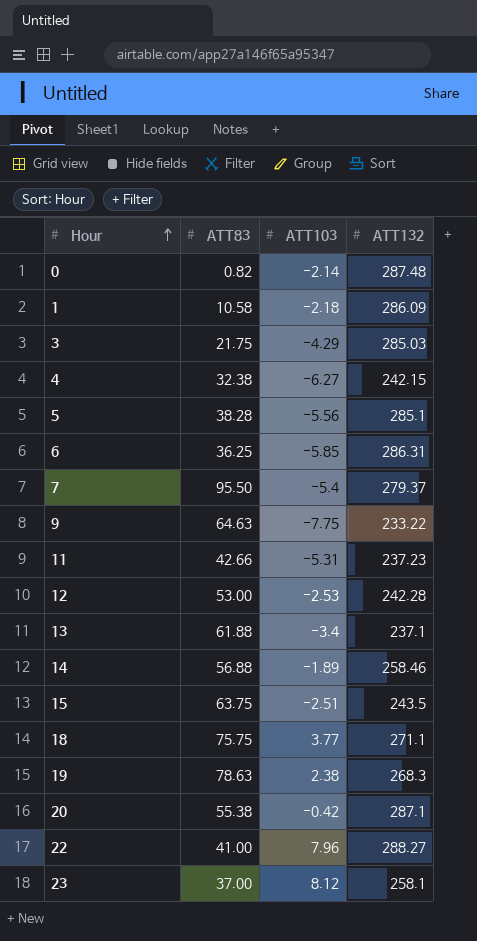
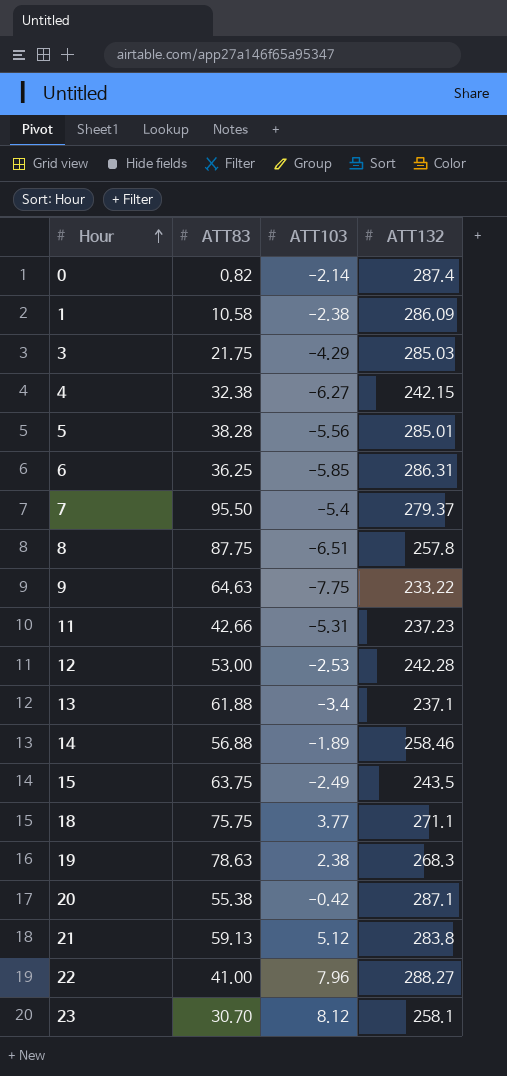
0 | ATT132: 287.48 -> 287.4
1 | ATT103: -2.18 -> -2.38
5 | ATT132: 285.1 -> 285.01
row 8: none -> 87.75 | -6.51 | 257.8
15 | ATT103: -2.51 -> -2.49
row 21: none -> 59.13 | 5.12 | 283.8
23 | ATT83: 37.00 -> 30.70

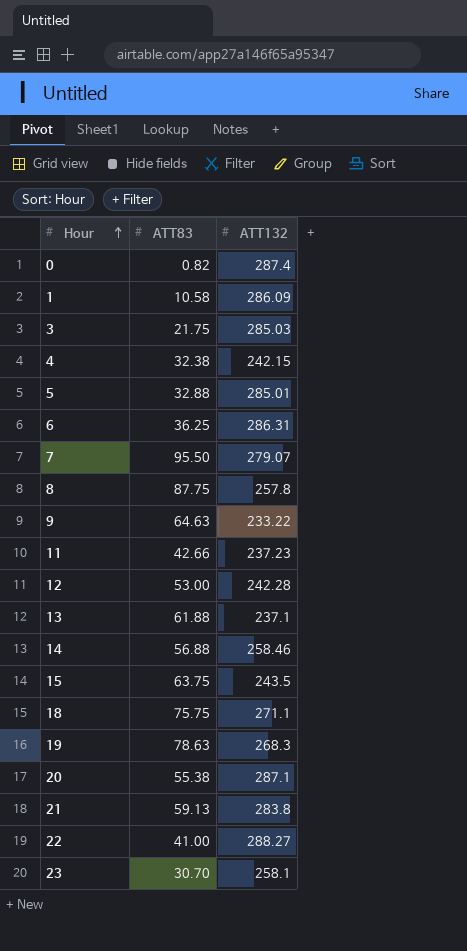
column ATT103 | position: 3 -> none
5 | ATT83: 38.28 -> 32.88
7 | ATT132: 279.37 -> 279.07

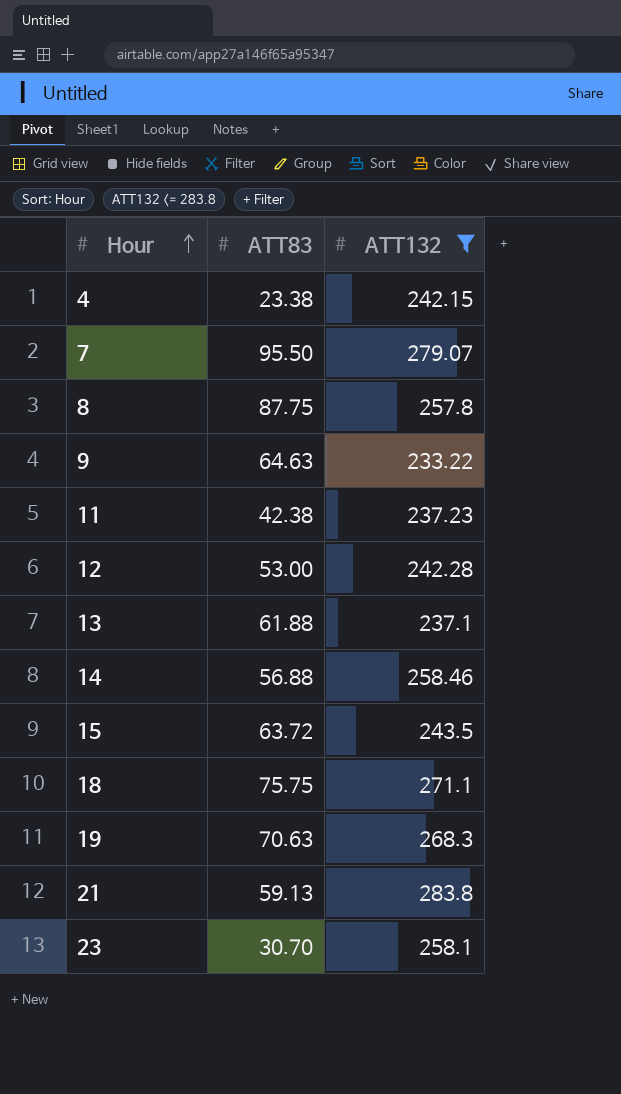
filter: none -> ATT132 <= 283.8
4 | ATT83: 32.38 -> 23.38
11 | ATT83: 42.66 -> 42.38
15 | ATT83: 63.75 -> 63.72
19 | ATT83: 78.63 -> 70.63

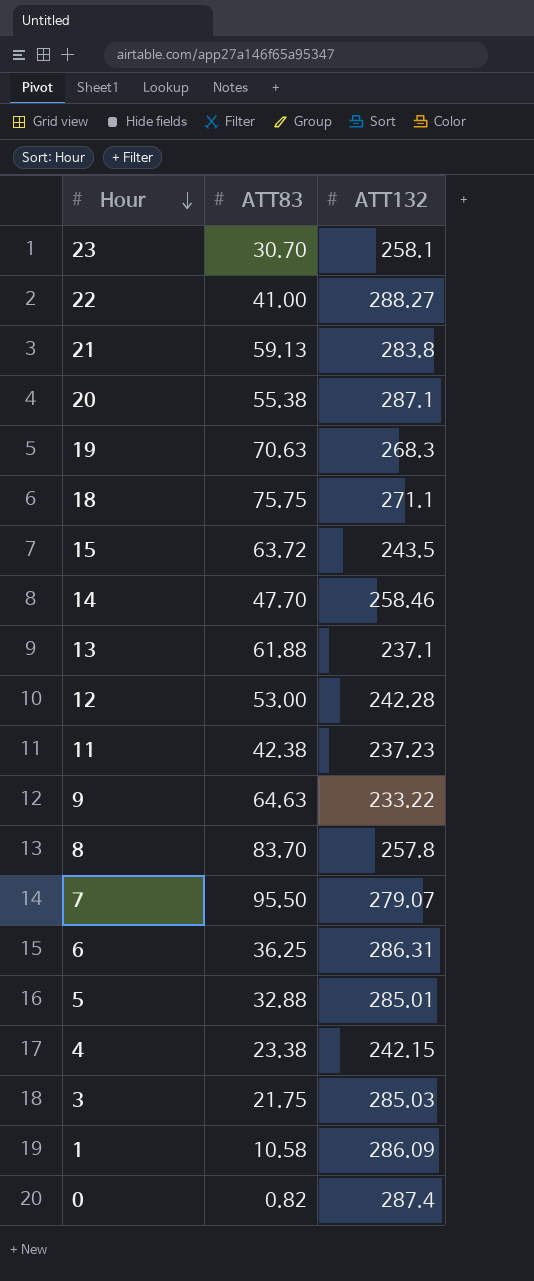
filter: ATT132 <= 283.8 -> none
row order: Hour ascending -> Hour descending
14 | ATT83: 56.88 -> 47.70
8 | ATT83: 87.75 -> 83.70

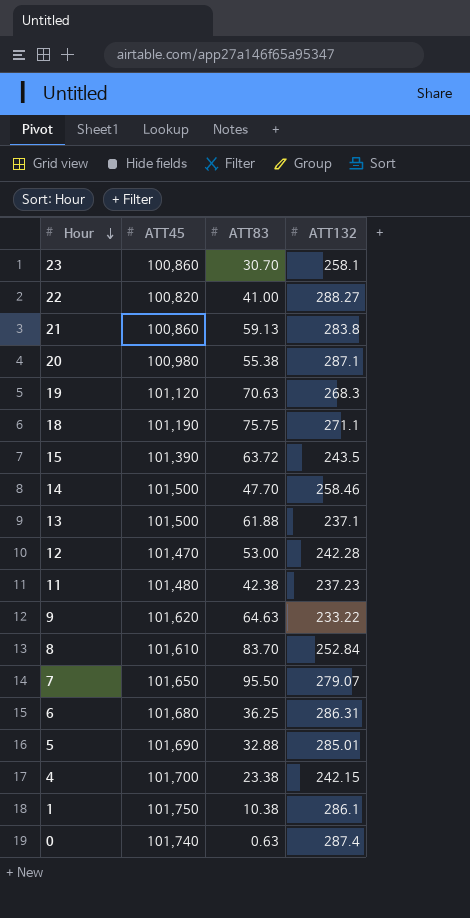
column ATT45 | position: none -> 2
row 3: 21.75 | 285.03 -> none
8 | ATT132: 257.8 -> 252.84
1 | ATT83: 10.58 -> 10.38
1 | ATT132: 286.09 -> 286.1
0 | ATT83: 0.82 -> 0.63

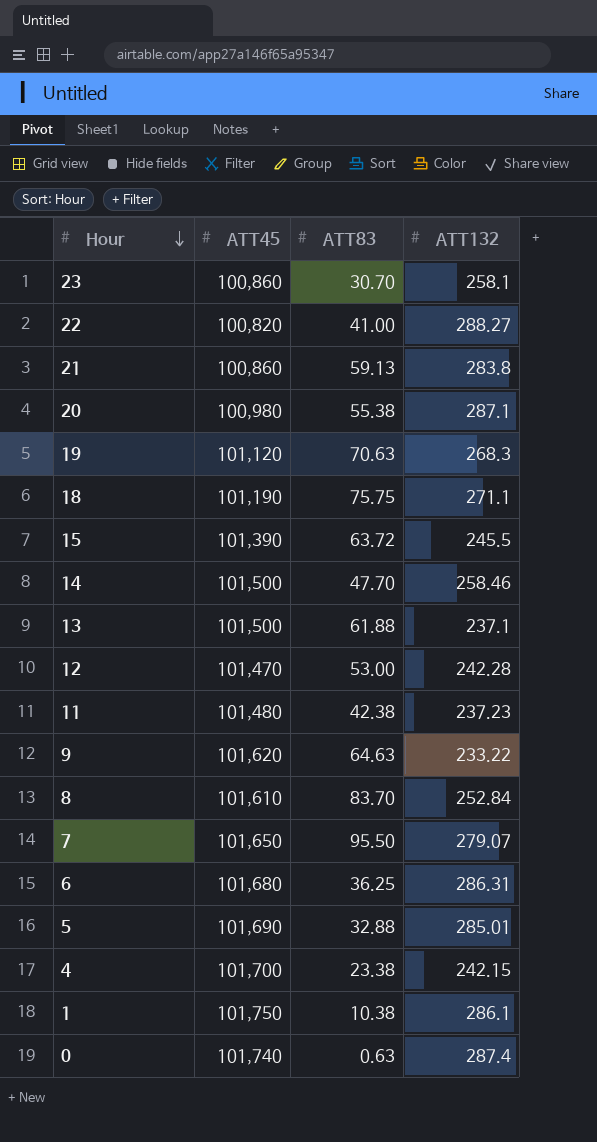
15 | ATT132: 243.5 -> 245.5

